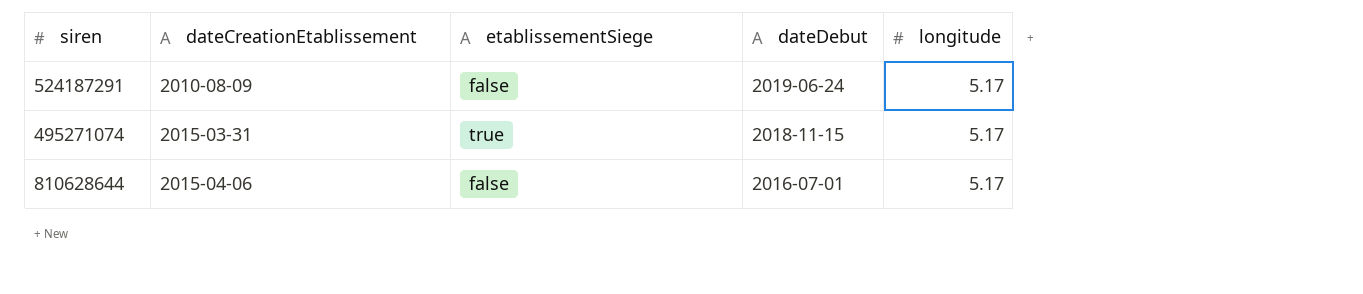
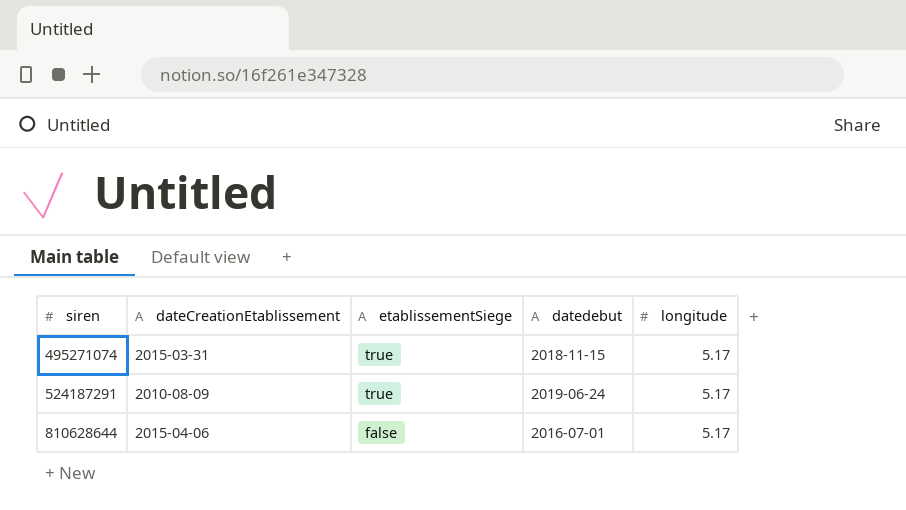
row order: dateCreationEtablissement ascending -> siren ascending
column name: dateDebut -> datedebut
524187291 | etablissementSiege: false -> true

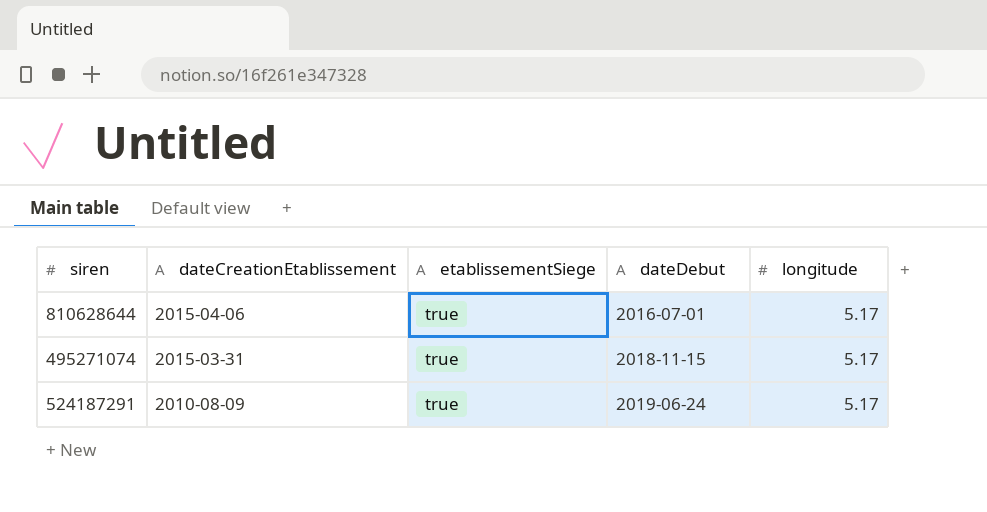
row order: siren ascending -> dateCreationEtablissement descending
column name: datedebut -> dateDebut
810628644 | etablissementSiege: false -> true

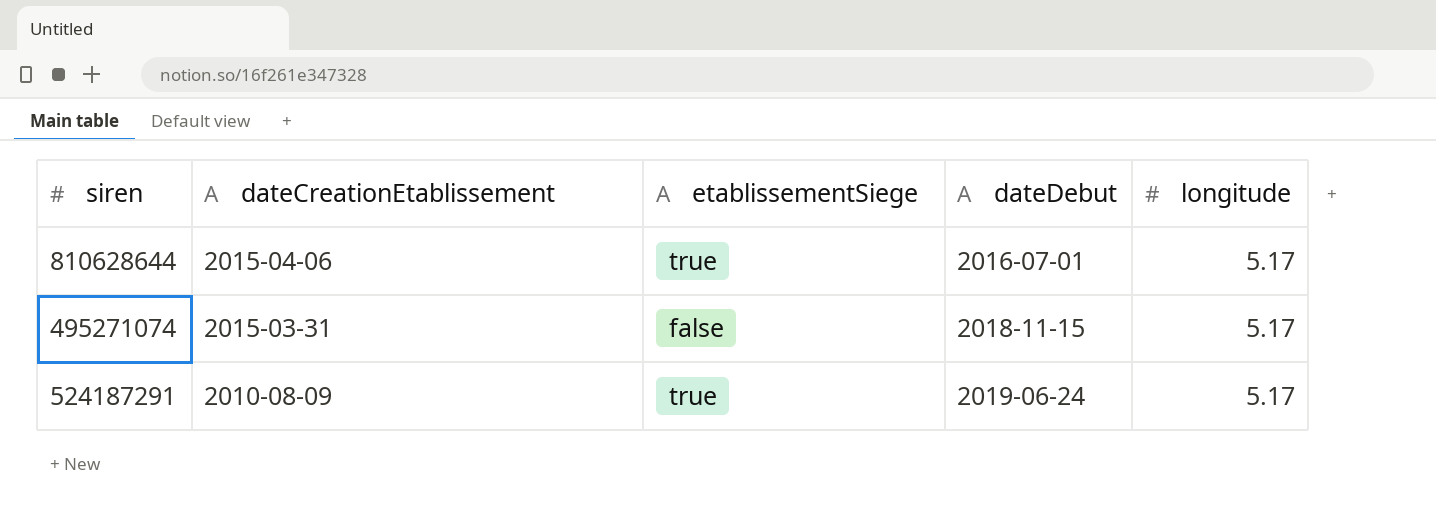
495271074 | etablissementSiege: true -> false

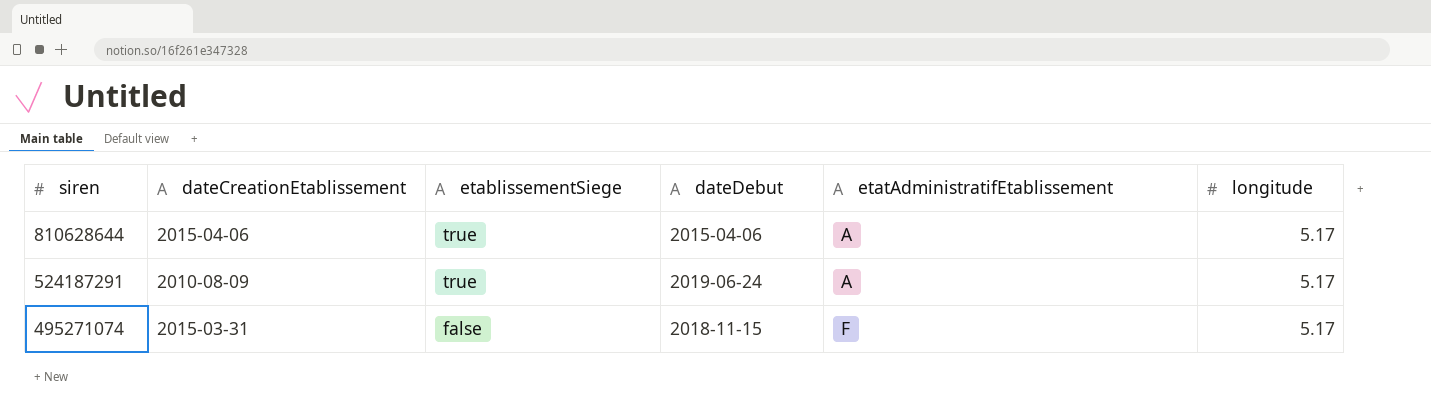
row order: dateCreationEtablissement descending -> siren descending
column etatAdministratifEtablissement | position: none -> 5
810628644 | dateDebut: 2016-07-01 -> 2015-04-06

